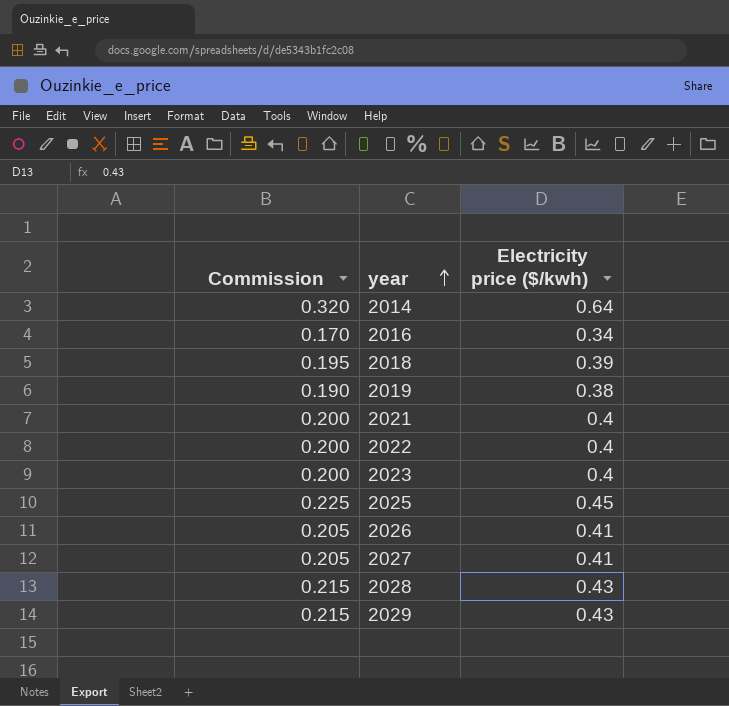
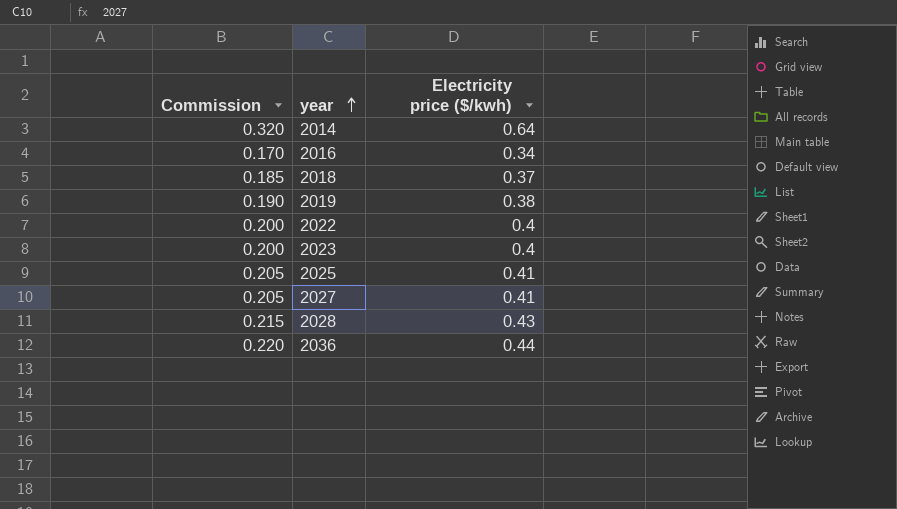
row 2021: 0.200 | 0.4 -> none
row 2026: 0.205 | 0.41 -> none
row 2029: 0.215 | 0.43 -> none
2018 | Commission: 0.195 -> 0.185
2018 | Electricity price ($/kwh): 0.39 -> 0.37
2025 | Commission: 0.225 -> 0.205
2025 | Electricity price ($/kwh): 0.45 -> 0.41
row 2036: none -> 0.220 | 0.44

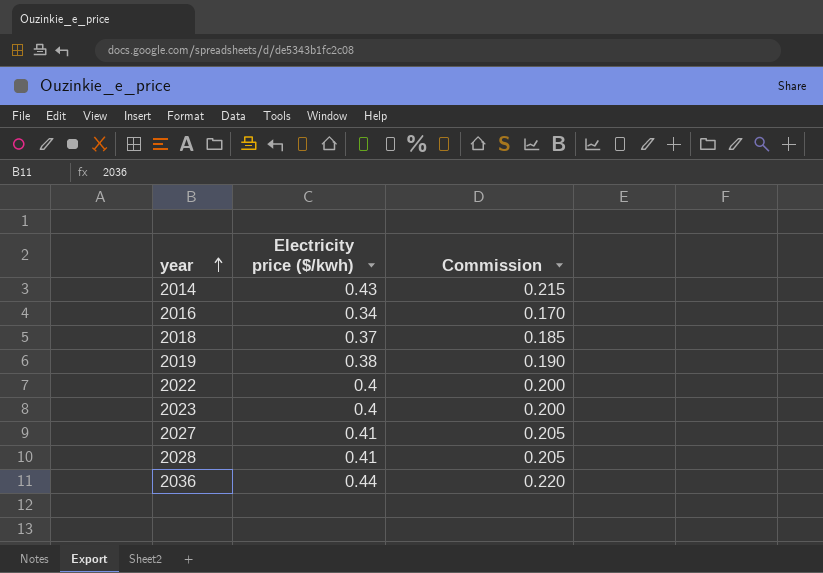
column Commission | position: 1 -> 3
row 2025: 0.205 | 0.41 -> none
2014 | Electricity price ($/kwh): 0.64 -> 0.43
2014 | Commission: 0.320 -> 0.215
2028 | Electricity price ($/kwh): 0.43 -> 0.41
2028 | Commission: 0.215 -> 0.205

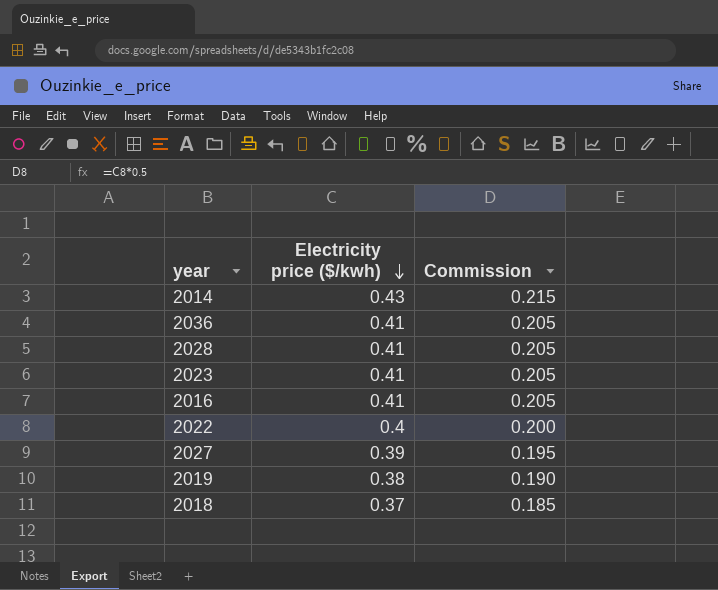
row order: year ascending -> Electricity price ($/kwh) descending
2036 | Electricity price ($/kwh): 0.44 -> 0.41
2036 | Commission: 0.220 -> 0.205
2023 | Electricity price ($/kwh): 0.4 -> 0.41
2023 | Commission: 0.200 -> 0.205
2016 | Electricity price ($/kwh): 0.34 -> 0.41
2016 | Commission: 0.170 -> 0.205
2027 | Electricity price ($/kwh): 0.41 -> 0.39
2027 | Commission: 0.205 -> 0.195

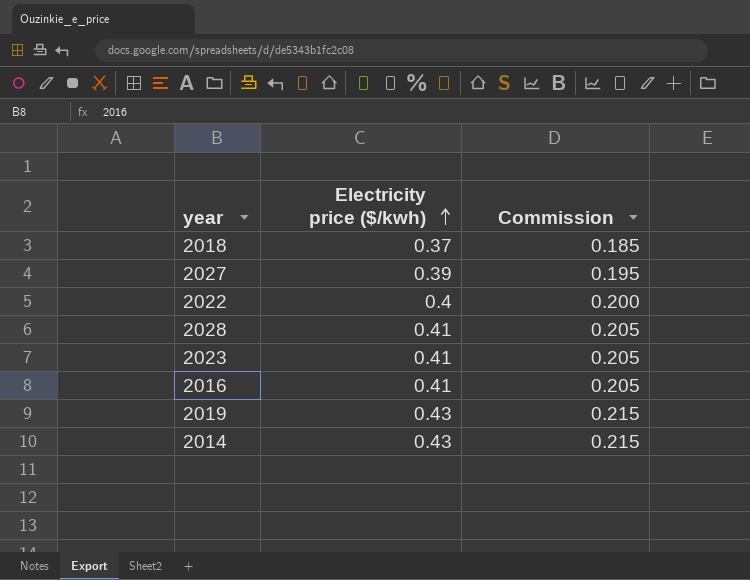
row order: Electricity price ($/kwh) descending -> Electricity price ($/kwh) ascending
row 2036: 0.41 | 0.205 -> none
2019 | Electricity price ($/kwh): 0.38 -> 0.43
2019 | Commission: 0.190 -> 0.215

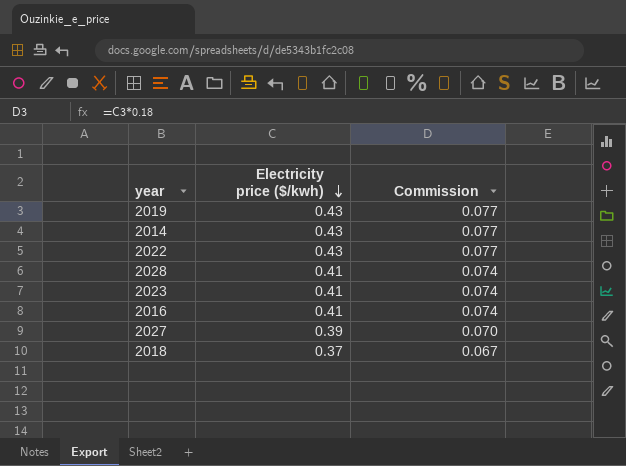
row order: Electricity price ($/kwh) ascending -> Electricity price ($/kwh) descending
column Commission | formula: [Electricity price ($/kwh)] * 0.5 -> [Electricity price ($/kwh)] * 0.18
2022 | Electricity price ($/kwh): 0.4 -> 0.43

